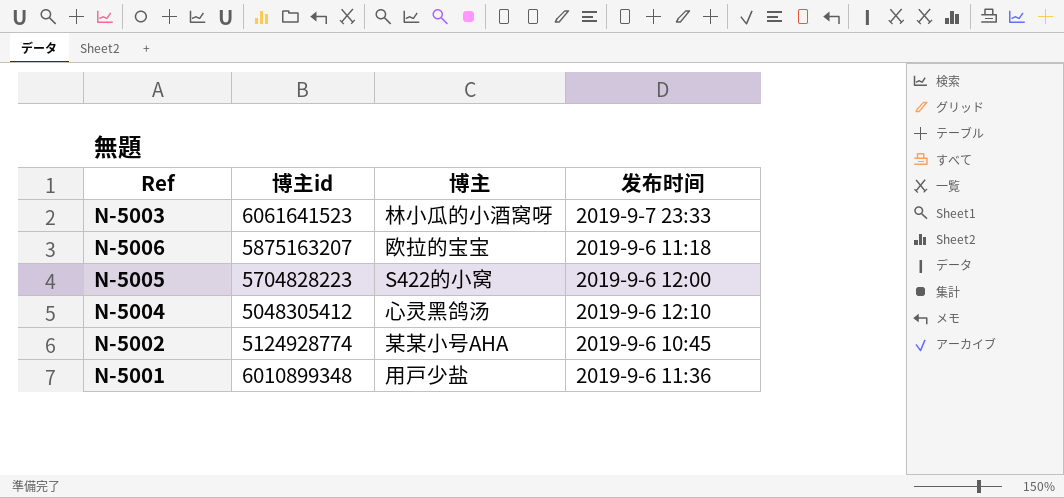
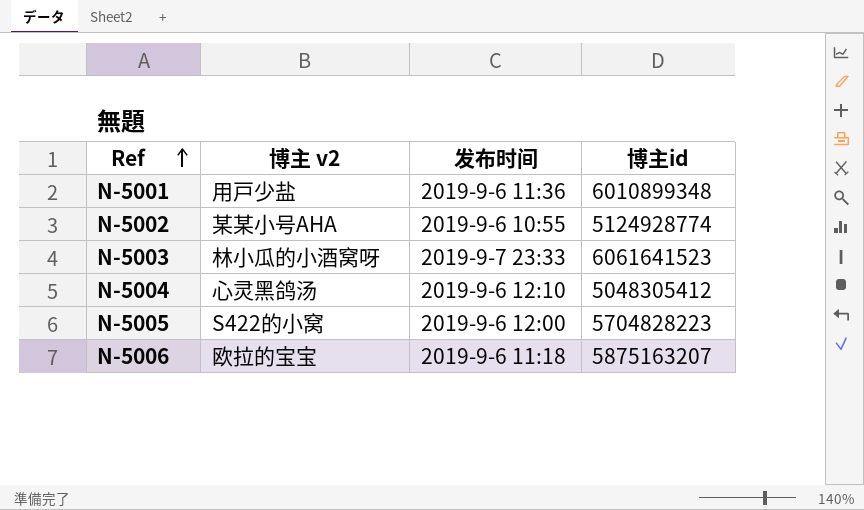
row order: none -> Ref ascending
column name: 博主 -> 博主 v2
column 博主id | position: 2 -> 4
N-5002 | 发布时间: 2019-9-6 10:45 -> 2019-9-6 10:55

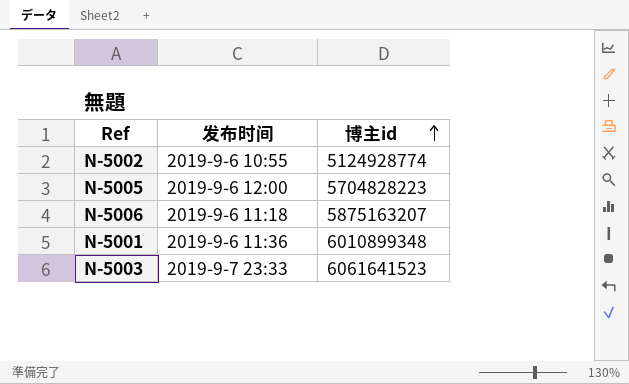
row order: Ref ascending -> 博主id ascending
column 博主 v2 | position: 2 -> none
row N-5004: 心灵黑鸽汤 | 2019-9-6 12:10 | 5048305412 -> none

